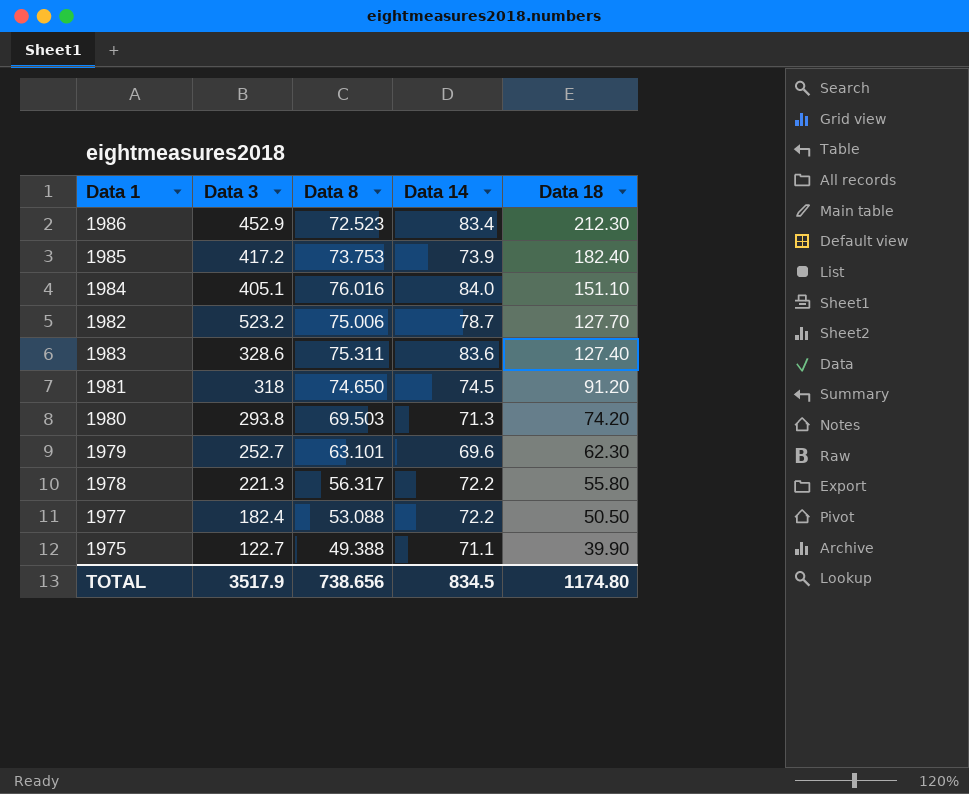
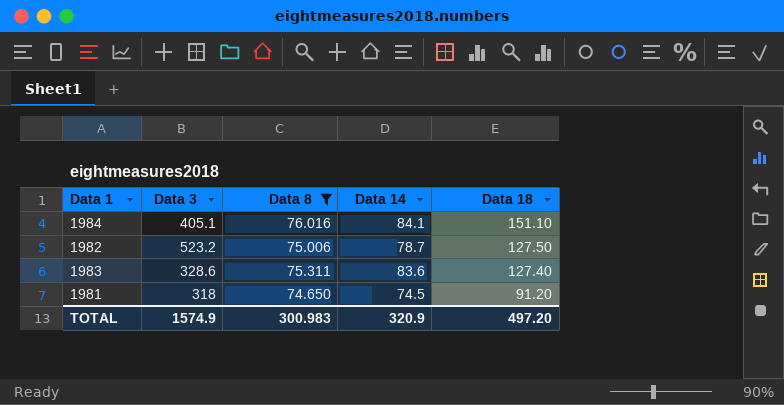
filter: none -> Data 8 >= 74.650
1984 | Data 14: 84.0 -> 84.1
1982 | Data 18: 127.70 -> 127.50
TOTAL | Data 3: 3517.9 -> 1574.9
TOTAL | Data 8: 738.656 -> 300.983
TOTAL | Data 14: 834.5 -> 320.9
TOTAL | Data 18: 1174.80 -> 497.20

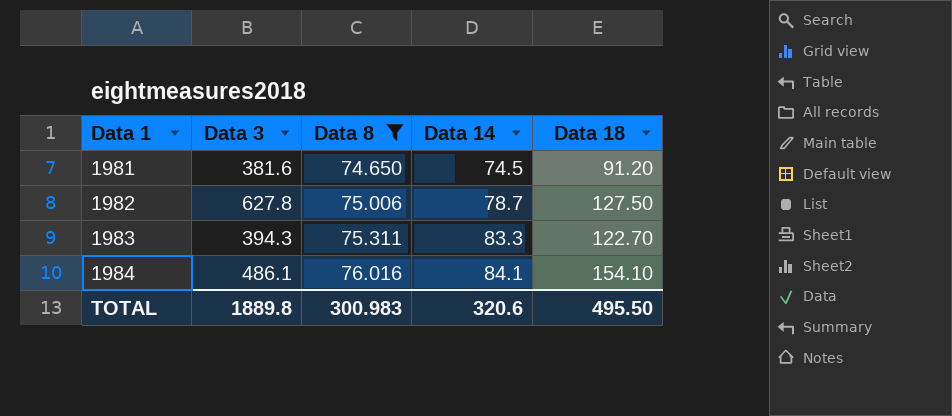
row order: Data 18 descending -> Data 1 ascending
1981 | Data 3: 318 -> 381.6
1982 | Data 3: 523.2 -> 627.8
1983 | Data 3: 328.6 -> 394.3
1983 | Data 14: 83.6 -> 83.3
1983 | Data 18: 127.40 -> 122.70
1984 | Data 3: 405.1 -> 486.1
1984 | Data 18: 151.10 -> 154.10
TOTAL | Data 3: 1574.9 -> 1889.8
TOTAL | Data 14: 320.9 -> 320.6
TOTAL | Data 18: 497.20 -> 495.50

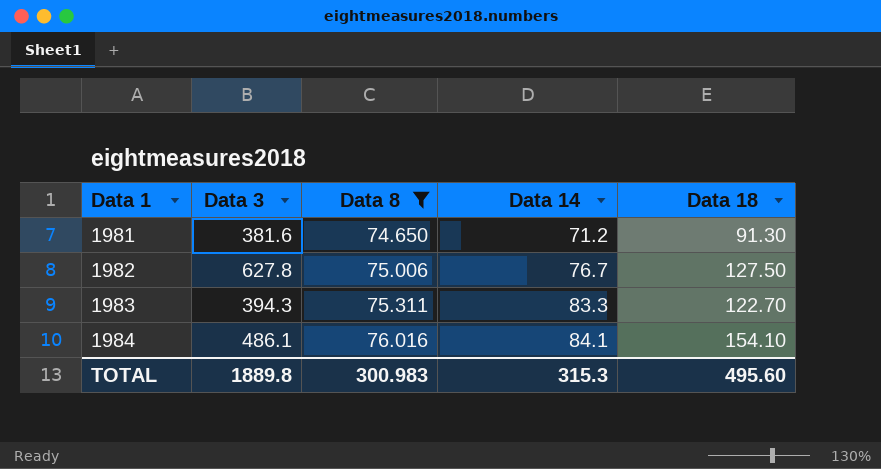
1981 | Data 14: 74.5 -> 71.2
1981 | Data 18: 91.20 -> 91.30
1982 | Data 14: 78.7 -> 76.7
TOTAL | Data 14: 320.6 -> 315.3
TOTAL | Data 18: 495.50 -> 495.60

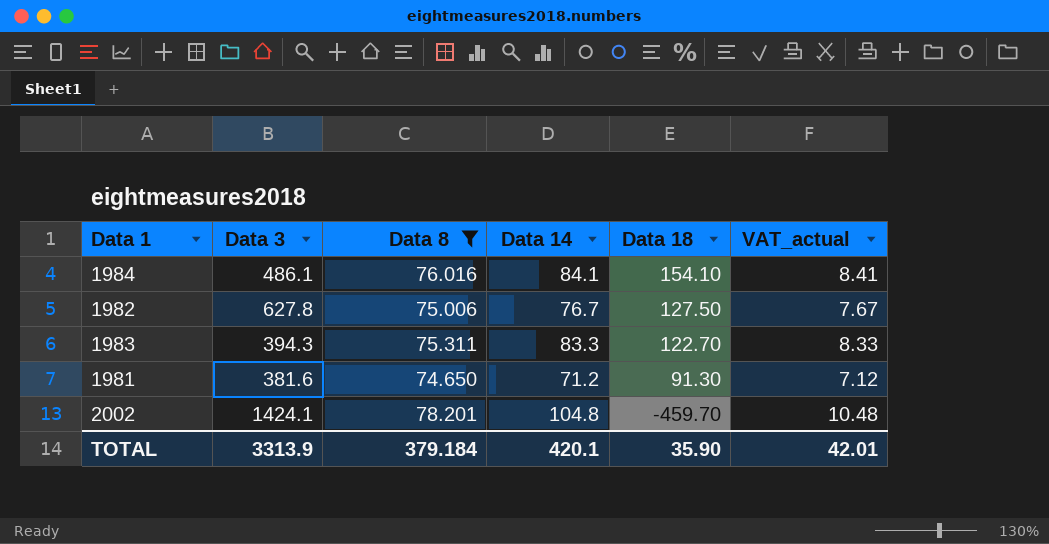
row order: Data 1 ascending -> Data 18 descending
column VAT_actual | formula: none -> [Data 14] * 0.1
row 2002: none -> 1424.1 | 78.201 | 104.8 | -459.70 | 10.48
TOTAL | Data 3: 1889.8 -> 3313.9
TOTAL | Data 8: 300.983 -> 379.184
TOTAL | Data 14: 315.3 -> 420.1
TOTAL | Data 18: 495.60 -> 35.90

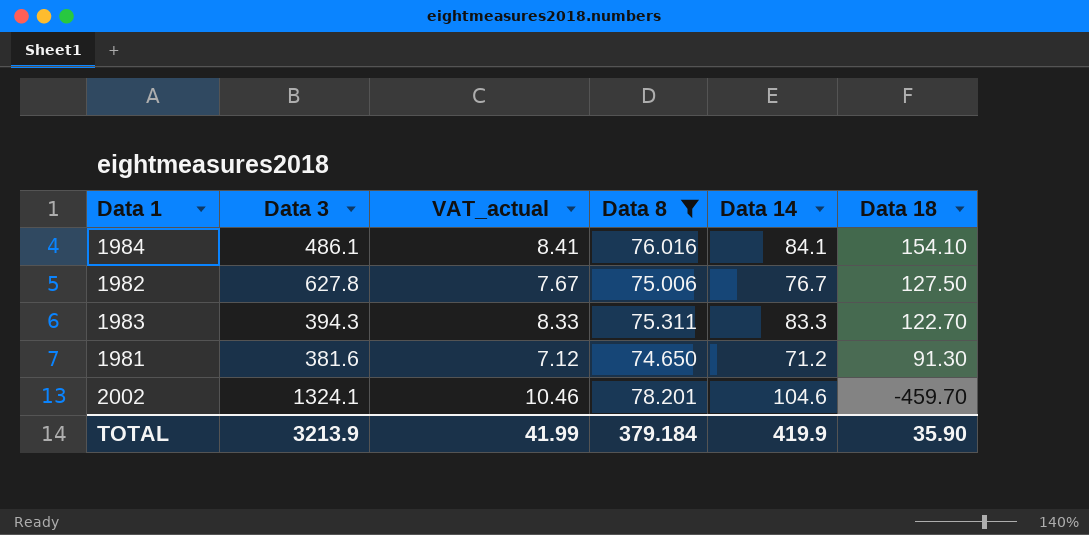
column VAT_actual | position: 6 -> 3
2002 | Data 3: 1424.1 -> 1324.1
2002 | VAT_actual: 10.48 -> 10.46
2002 | Data 14: 104.8 -> 104.6
TOTAL | Data 3: 3313.9 -> 3213.9
TOTAL | VAT_actual: 42.01 -> 41.99
TOTAL | Data 14: 420.1 -> 419.9

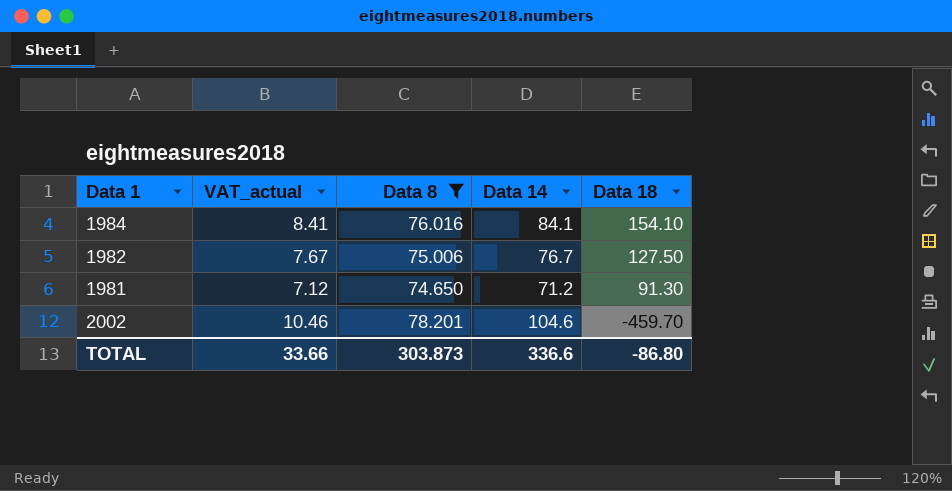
column Data 3 | position: 2 -> none
row 1983: 394.3 | 8.33 | 75.311 | 83.3 | 122.70 -> none
TOTAL | VAT_actual: 41.99 -> 33.66
TOTAL | Data 8: 379.184 -> 303.873
TOTAL | Data 14: 419.9 -> 336.6
TOTAL | Data 18: 35.90 -> -86.80

